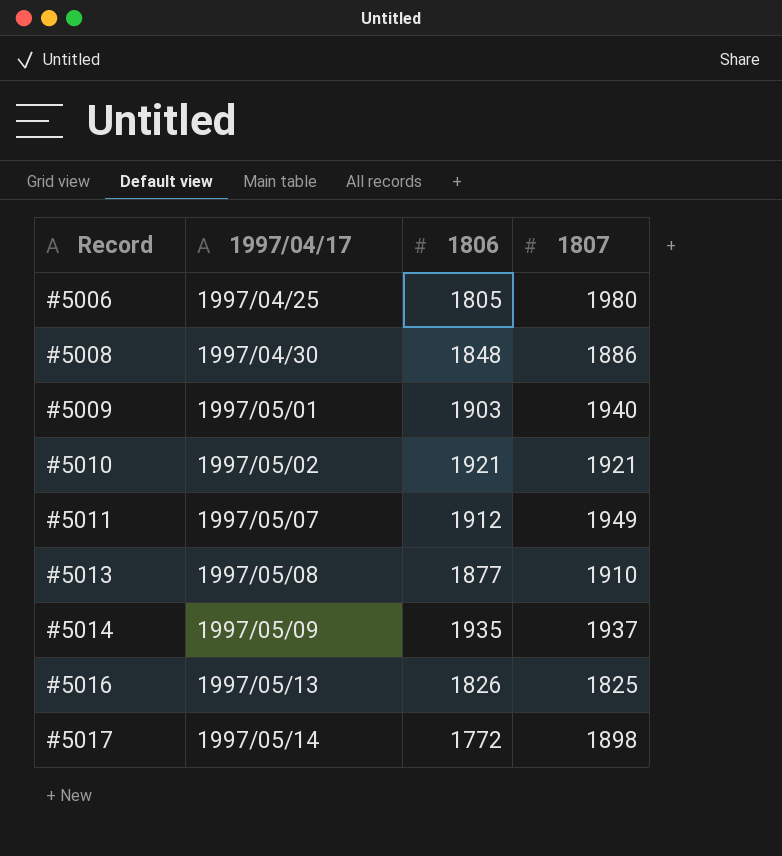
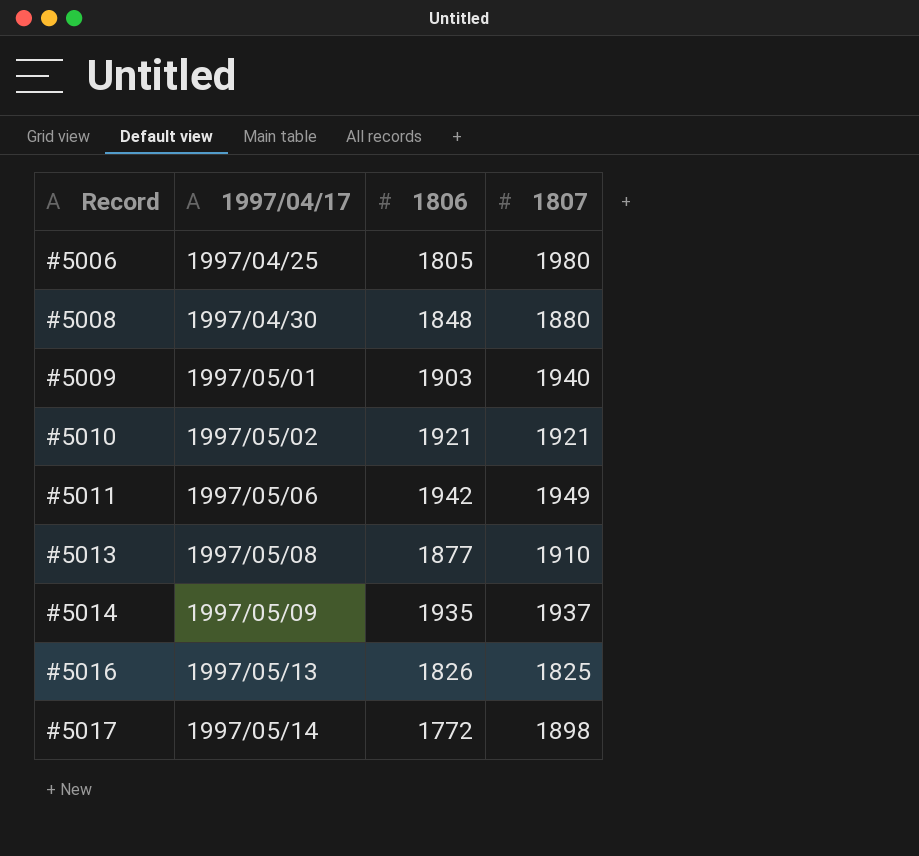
#5008 | 1807: 1886 -> 1880
#5011 | 1997/04/17: 1997/05/07 -> 1997/05/06
#5011 | 1806: 1912 -> 1942

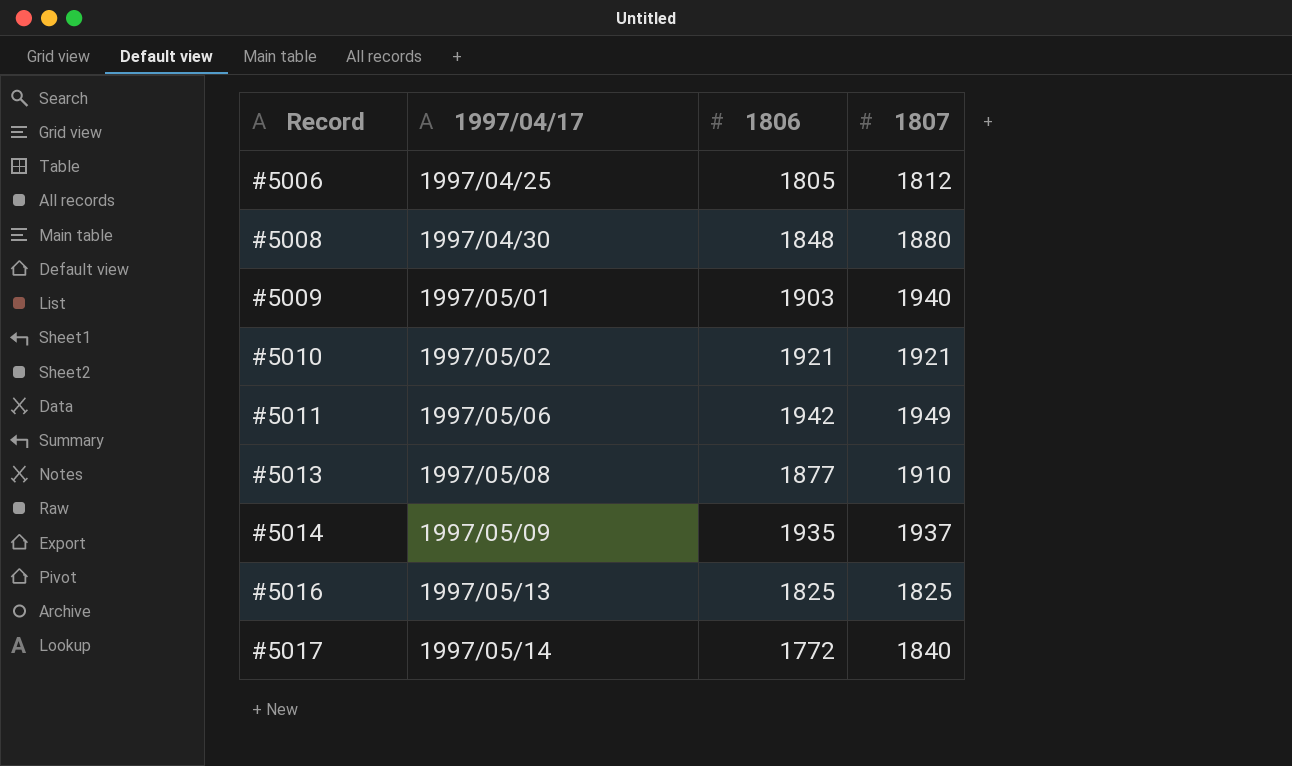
#5006 | 1807: 1980 -> 1812
#5016 | 1806: 1826 -> 1825
#5017 | 1807: 1898 -> 1840

